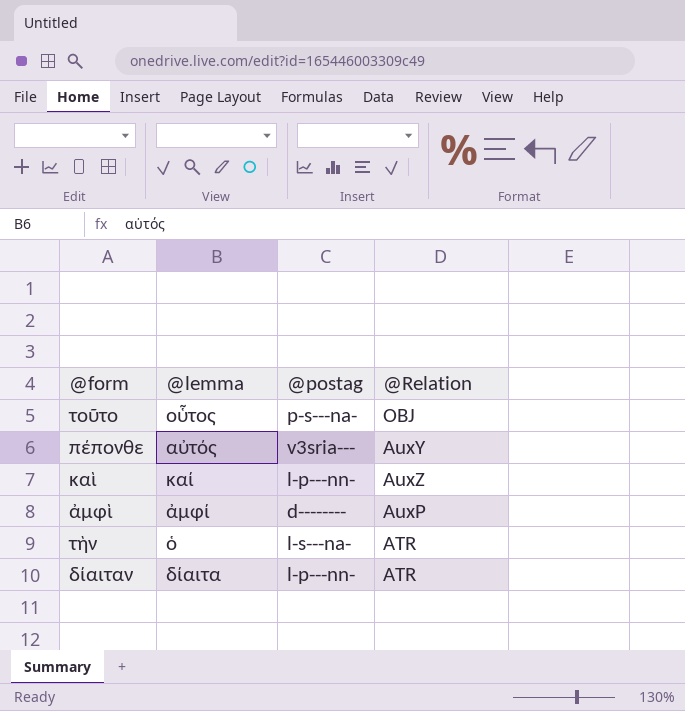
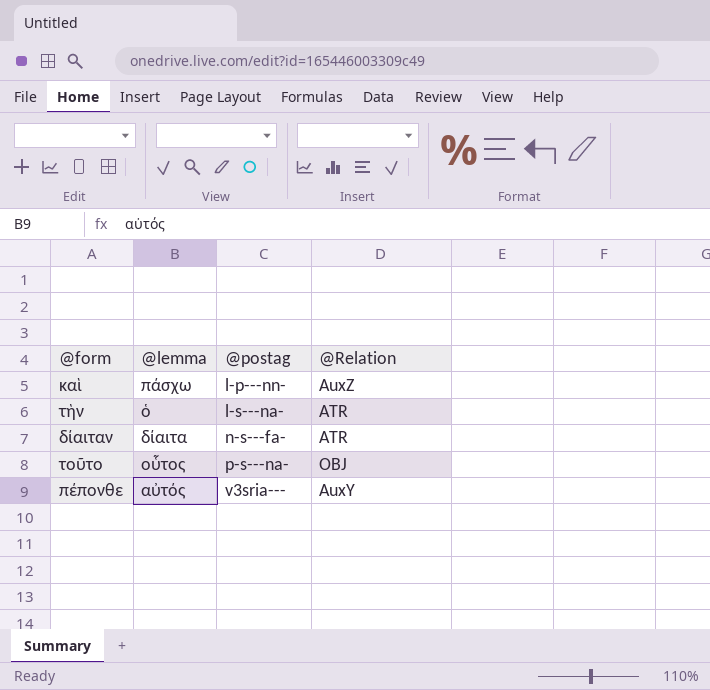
row order: none -> @postag ascending
row ἀμφὶ: ἀμφί | d-------- | AuxP -> none
καὶ | @lemma: καί -> πάσχω
δίαιταν | @postag: l-p---nn- -> n-s---fa-

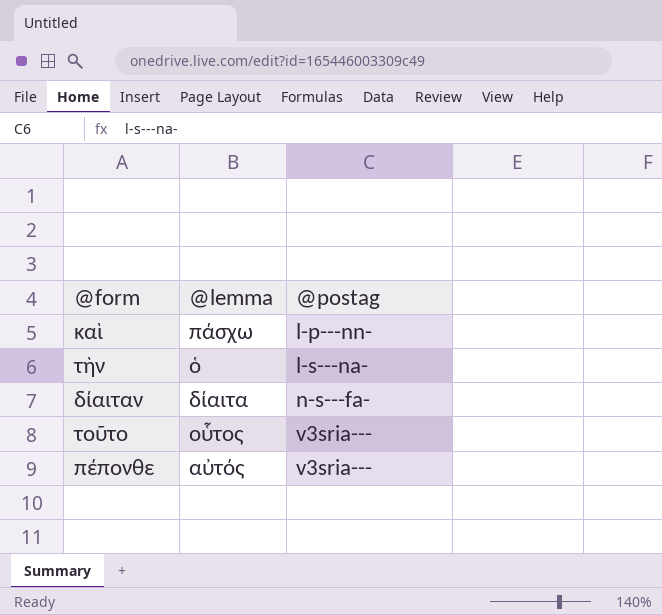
column @Relation | position: 4 -> none
τοῦτο | @postag: p-s---na- -> v3sria---

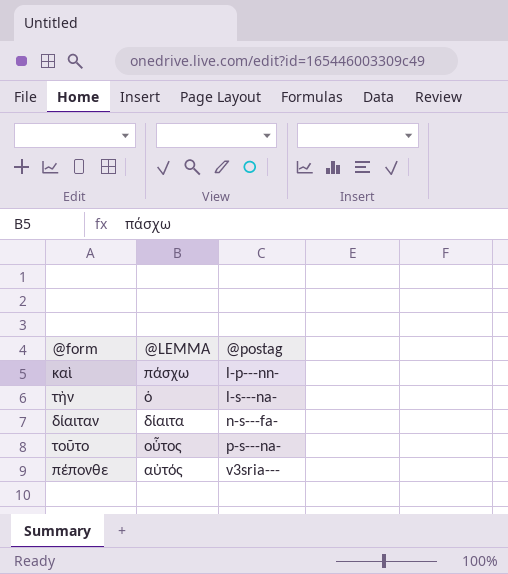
column name: @lemma -> @LEMMA
τοῦτο | @postag: v3sria--- -> p-s---na-

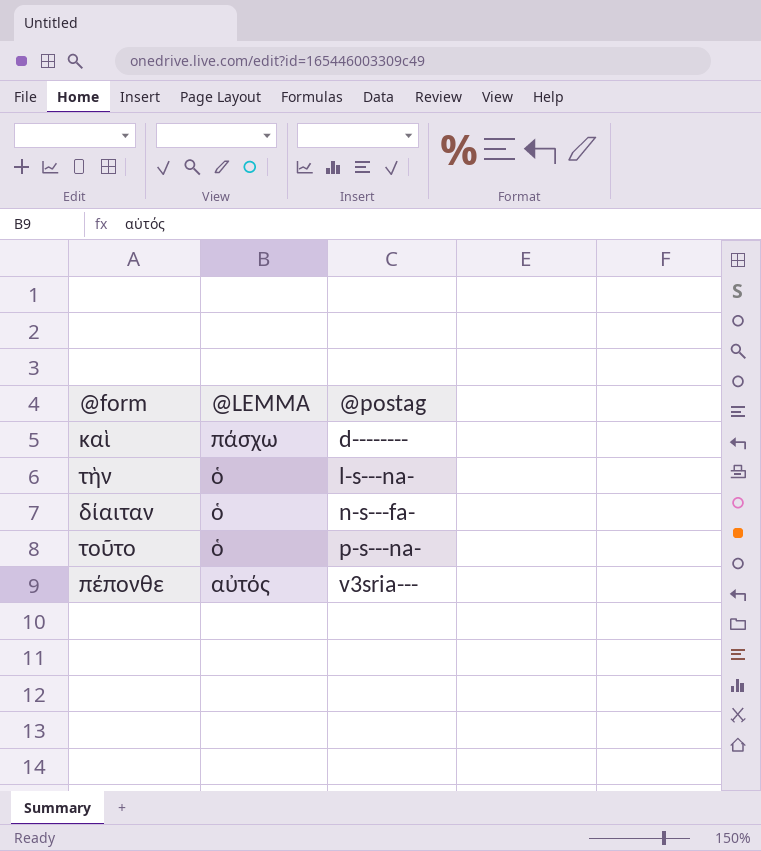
καὶ | @postag: l-p---nn- -> d--------
δίαιταν | @LEMMA: δίαιτα -> ὁ
τοῦτο | @LEMMA: οὗτος -> ὁ

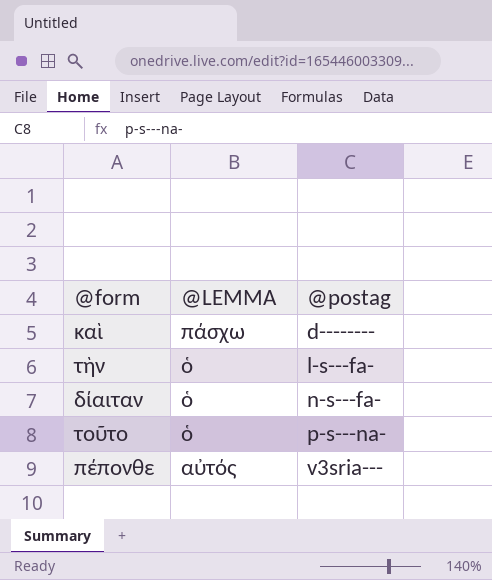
τὴν | @postag: l-s---na- -> l-s---fa-

